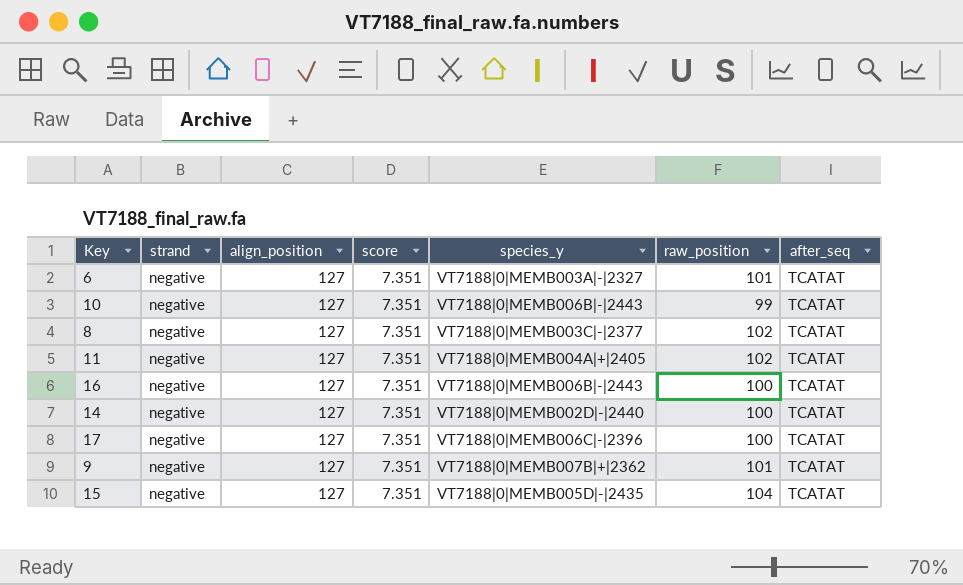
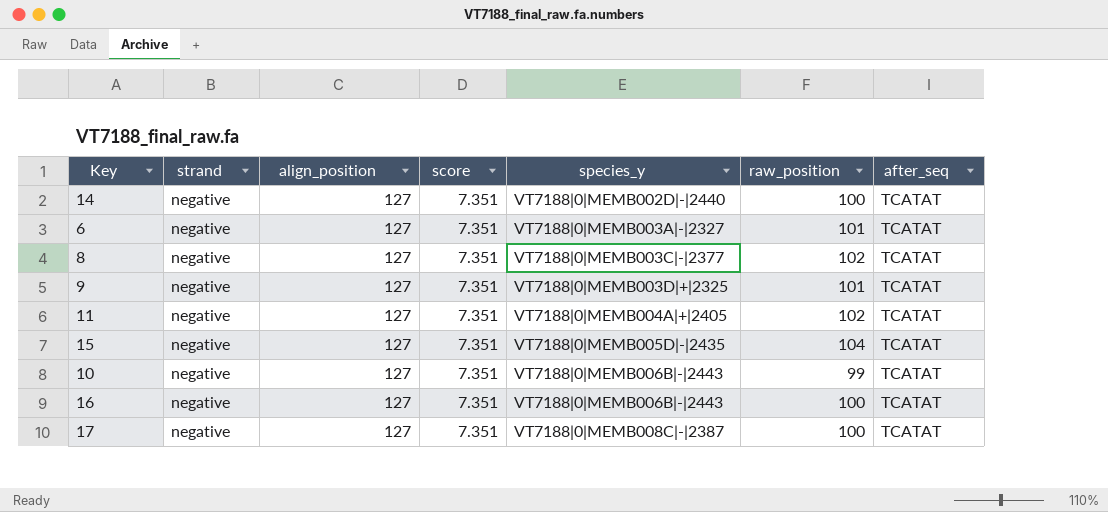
row order: none -> species_y ascending
9 | species_y: VT7188|0|MEMB007B|+|2362 -> VT7188|0|MEMB003D|+|2325
17 | species_y: VT7188|0|MEMB006C|-|2396 -> VT7188|0|MEMB008C|-|2387

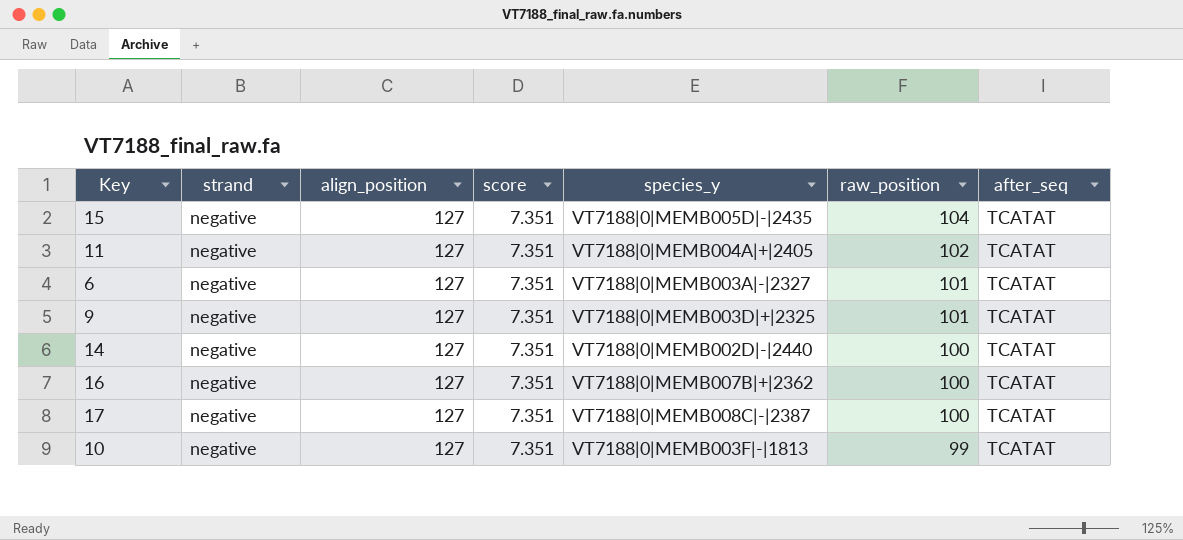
row order: species_y ascending -> raw_position descending
row 8: negative | 127 | 7.351 | VT7188|0|MEMB003C|-|2377 | 102 | TCATAT -> none
16 | species_y: VT7188|0|MEMB006B|-|2443 -> VT7188|0|MEMB007B|+|2362
10 | species_y: VT7188|0|MEMB006B|-|2443 -> VT7188|0|MEMB003F|-|1813

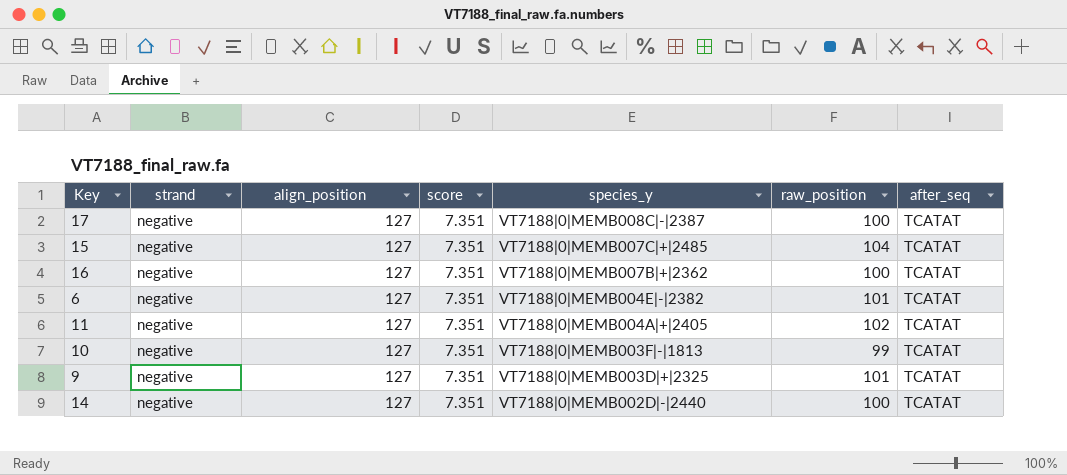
row order: raw_position descending -> species_y descending
15 | species_y: VT7188|0|MEMB005D|-|2435 -> VT7188|0|MEMB007C|+|2485
6 | species_y: VT7188|0|MEMB003A|-|2327 -> VT7188|0|MEMB004E|-|2382

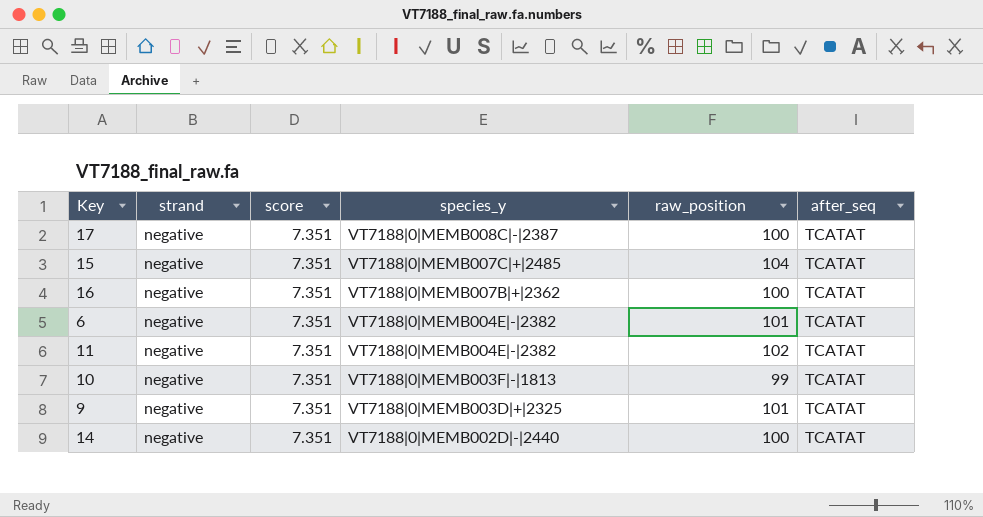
column align_position | position: 3 -> none
11 | species_y: VT7188|0|MEMB004A|+|2405 -> VT7188|0|MEMB004E|-|2382

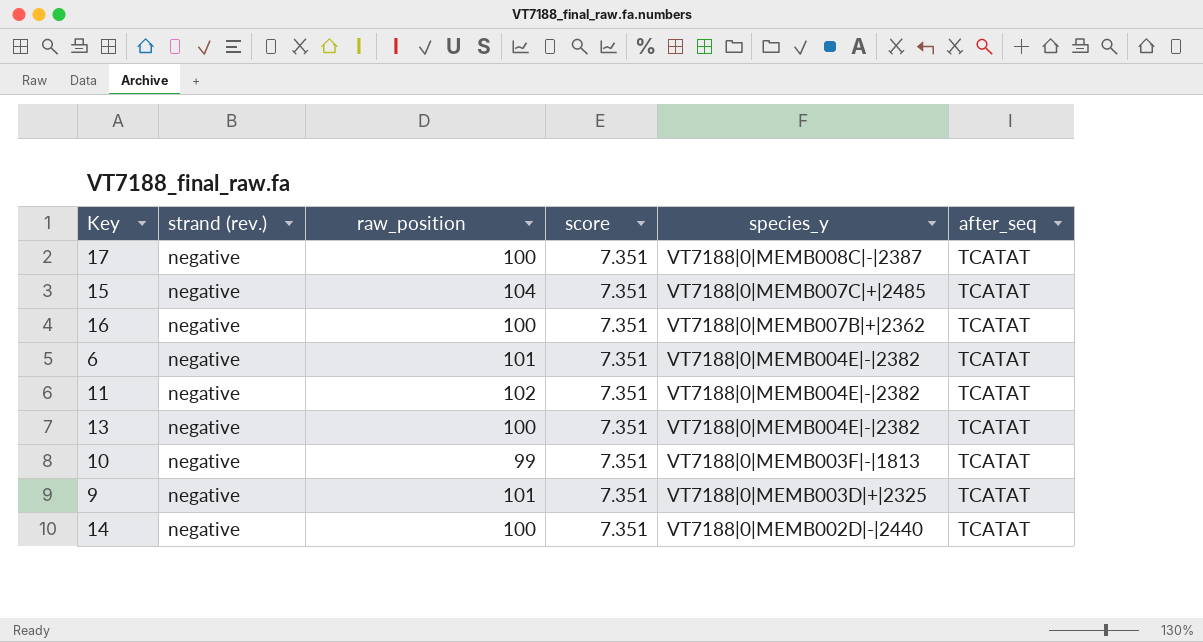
column name: strand -> strand (rev.)
column raw_position | position: 5 -> 3
row 13: none -> negative | 100 | 7.351 | VT7188|0|MEMB004E|-|2382 | TCATAT

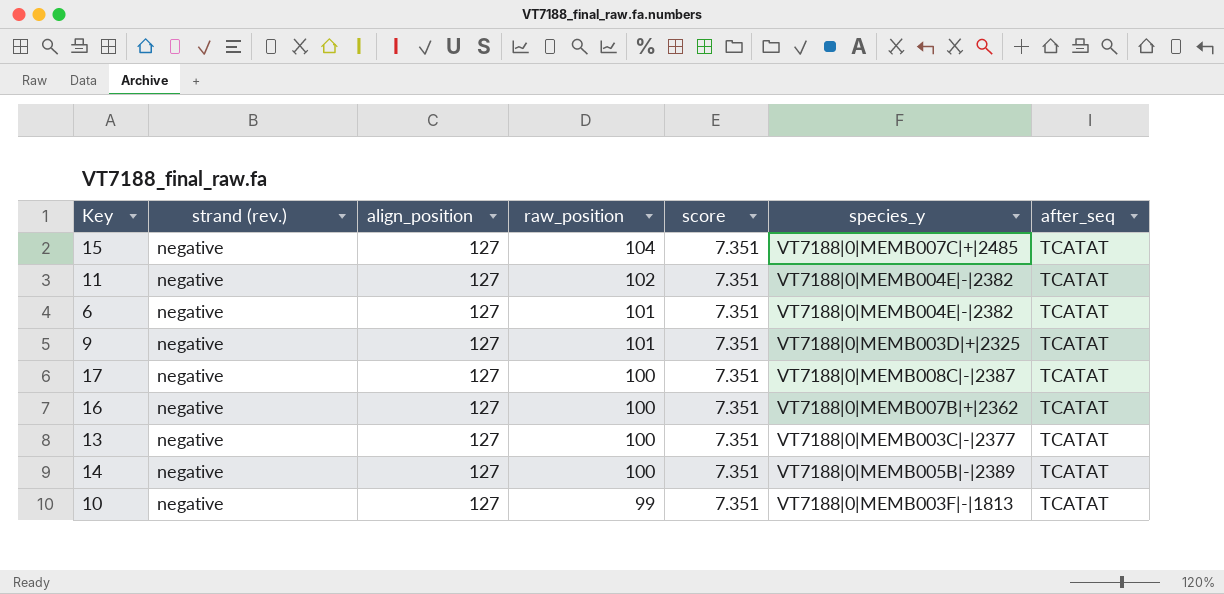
row order: species_y descending -> raw_position descending
column align_position | position: none -> 3
13 | species_y: VT7188|0|MEMB004E|-|2382 -> VT7188|0|MEMB003C|-|2377
14 | species_y: VT7188|0|MEMB002D|-|2440 -> VT7188|0|MEMB005B|-|2389

